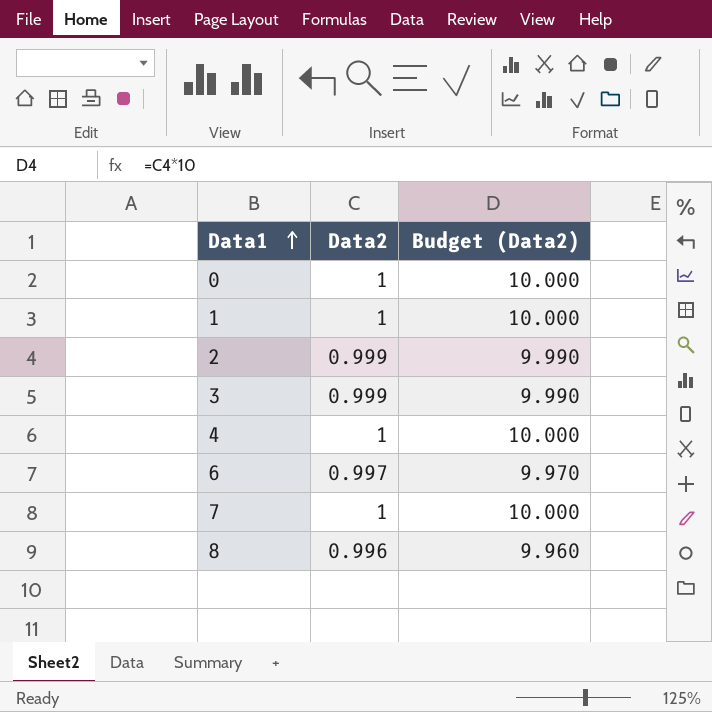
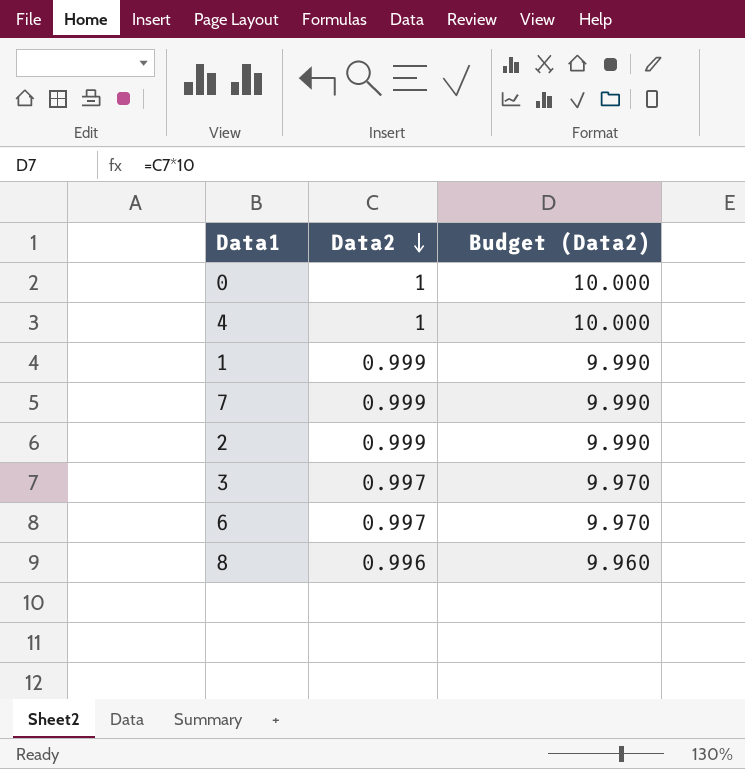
row order: Data1 ascending -> Data2 descending
1 | Data2: 1 -> 0.999
1 | Budget (Data2): 10.000 -> 9.990
7 | Data2: 1 -> 0.999
7 | Budget (Data2): 10.000 -> 9.990
3 | Data2: 0.999 -> 0.997
3 | Budget (Data2): 9.990 -> 9.970

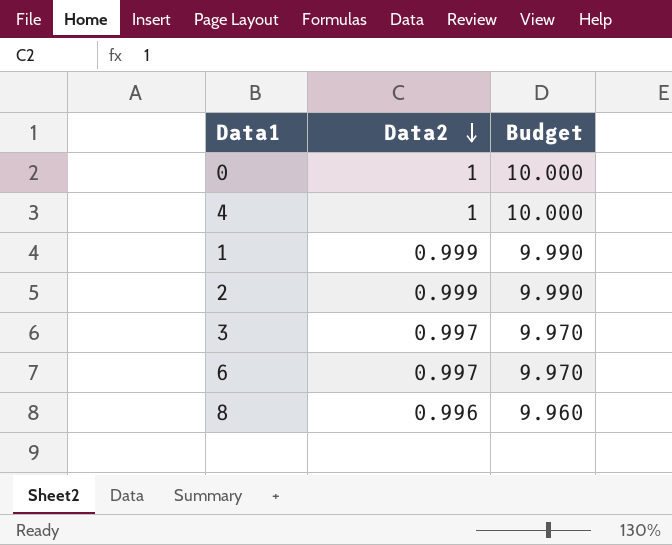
column name: Budget (Data2) -> Budget
row 7: 0.999 | 9.990 -> none

